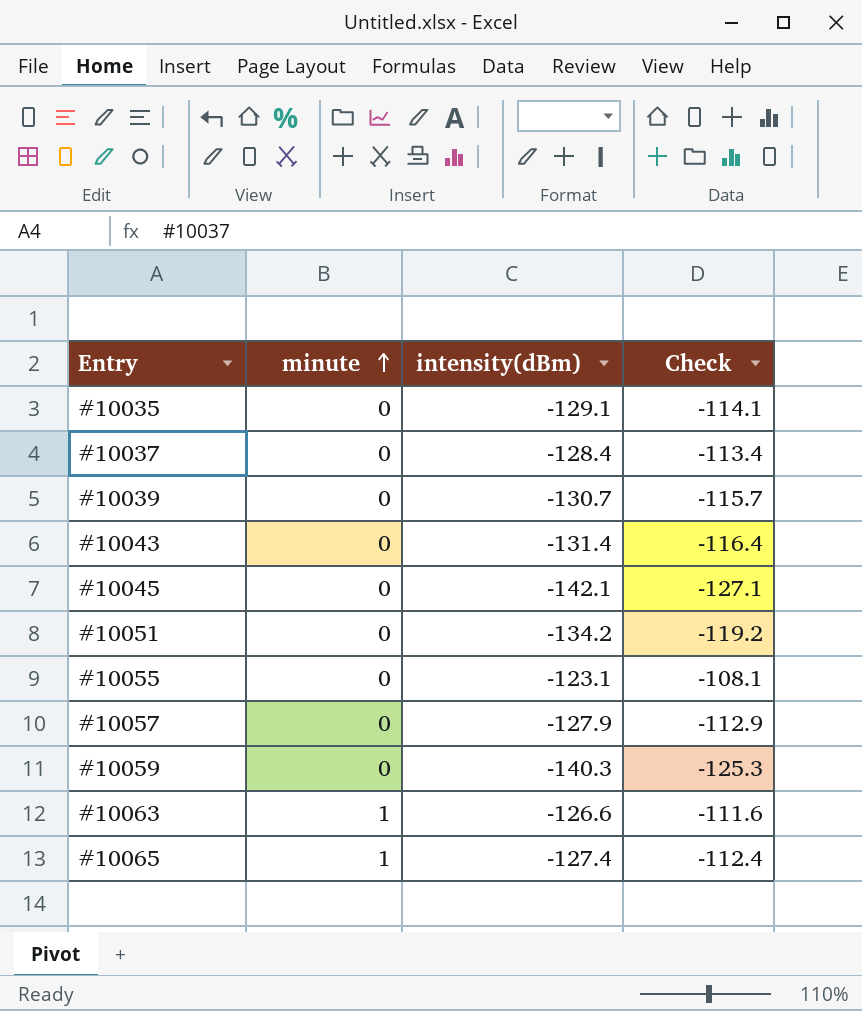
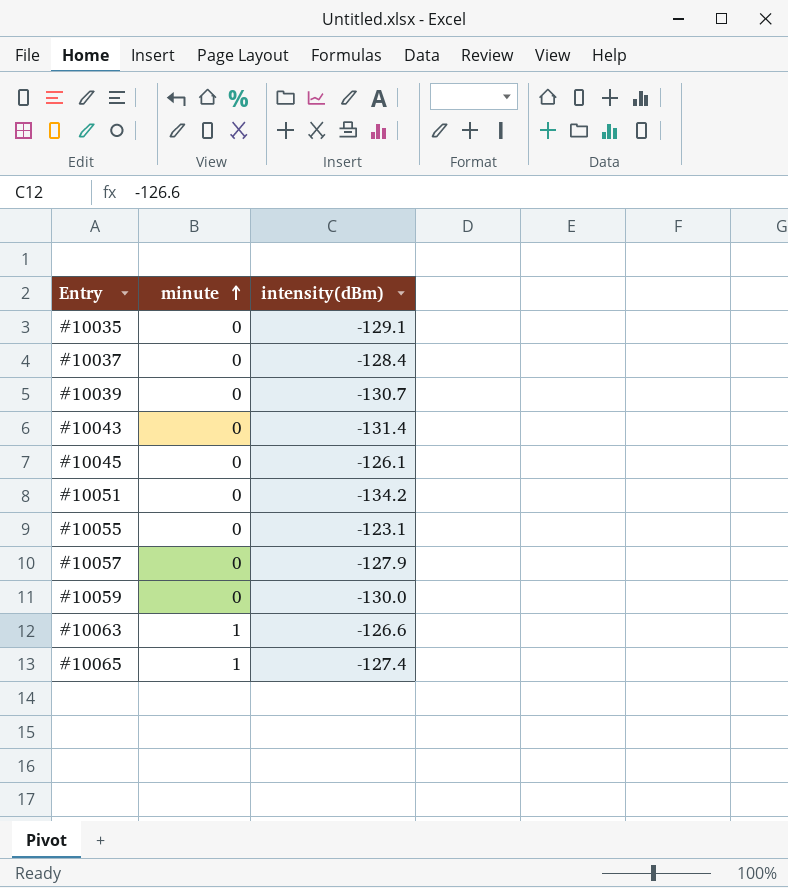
column Check | formula: [intensity(dBm)] + 15 -> none
#10045 | intensity(dBm): -142.1 -> -126.1
#10059 | intensity(dBm): -140.3 -> -130.0

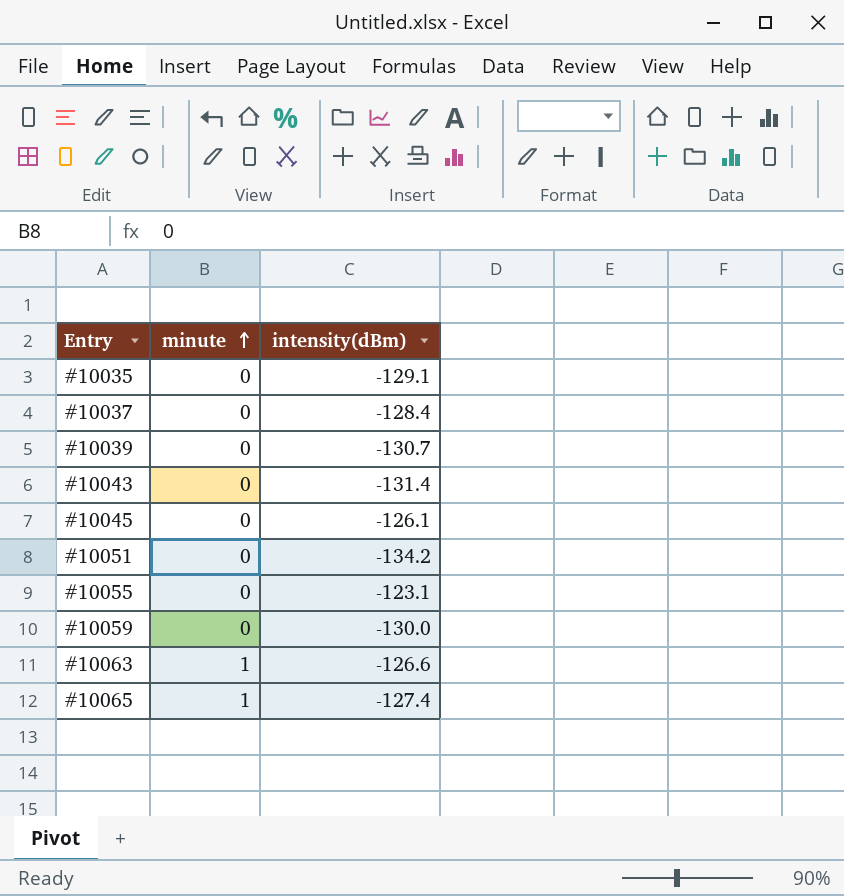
row #10057: 0 | -127.9 -> none

